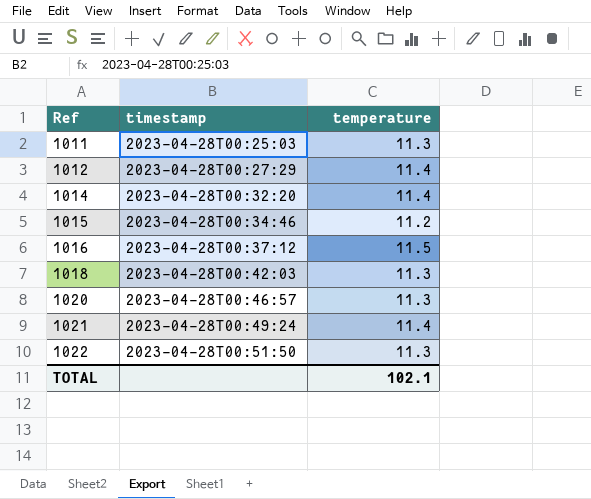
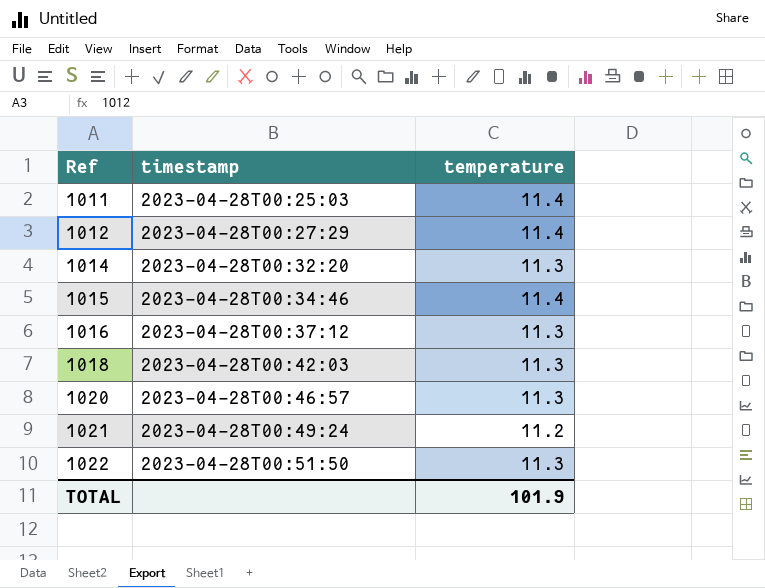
1011 | temperature: 11.3 -> 11.4
1014 | temperature: 11.4 -> 11.3
1015 | temperature: 11.2 -> 11.4
1016 | temperature: 11.5 -> 11.3
1021 | temperature: 11.4 -> 11.2
TOTAL | temperature: 102.1 -> 101.9

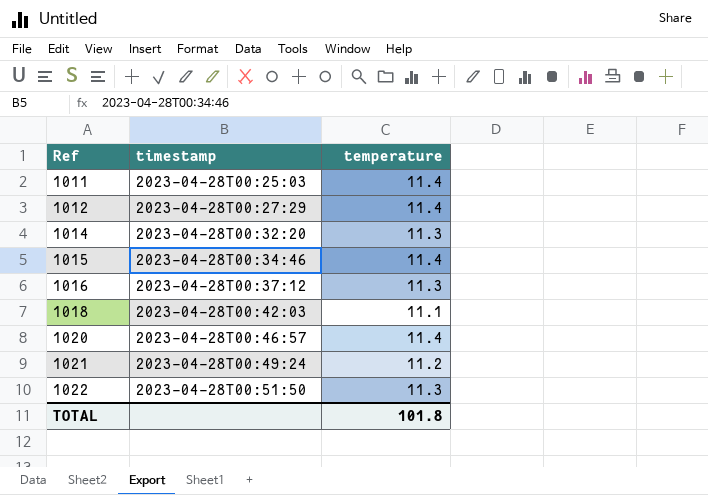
1018 | temperature: 11.3 -> 11.1
1020 | temperature: 11.3 -> 11.4
TOTAL | temperature: 101.9 -> 101.8

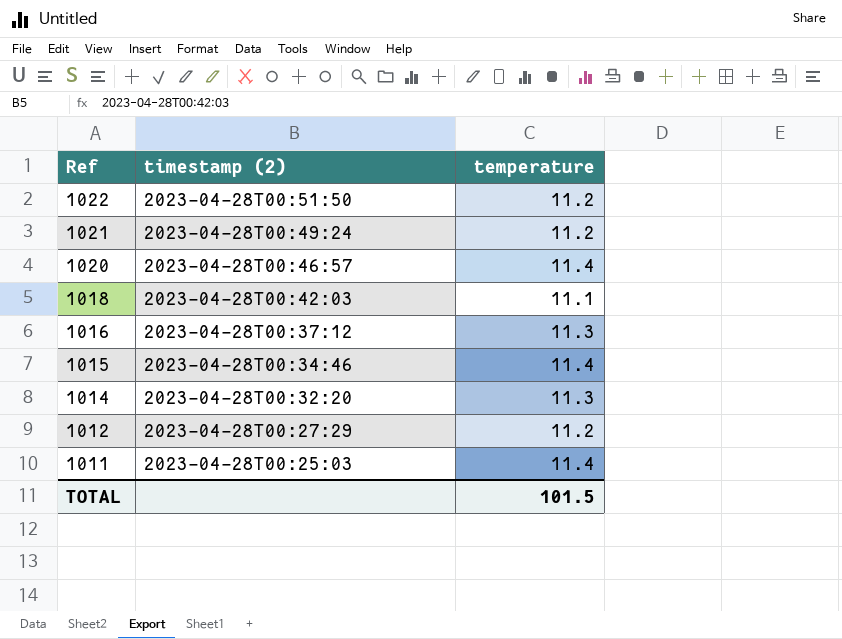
row order: Ref ascending -> Ref descending
column name: timestamp -> timestamp (2)
1022 | temperature: 11.3 -> 11.2
1012 | temperature: 11.4 -> 11.2
TOTAL | temperature: 101.8 -> 101.5

